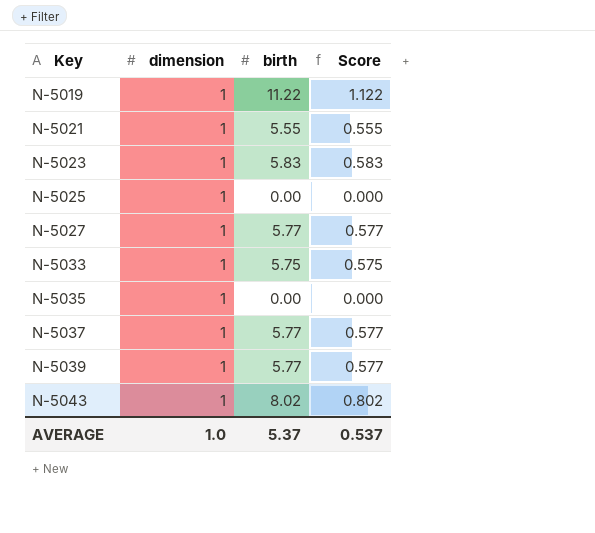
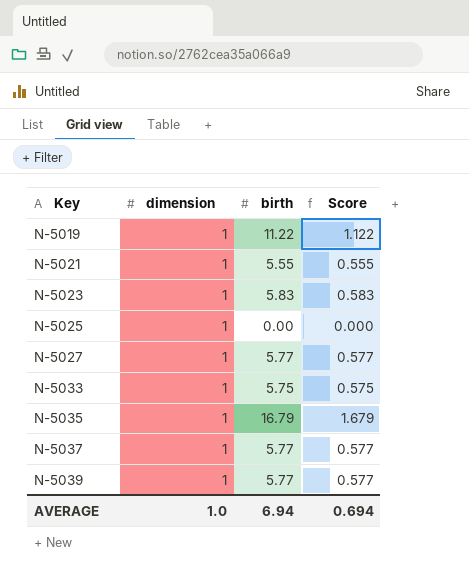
row N-5043: 1 | 8.02 | 0.802 -> none
N-5035 | birth: 0.00 -> 16.79
N-5035 | Score: 0.000 -> 1.679
AVERAGE | birth: 5.37 -> 6.94
AVERAGE | Score: 0.537 -> 0.694

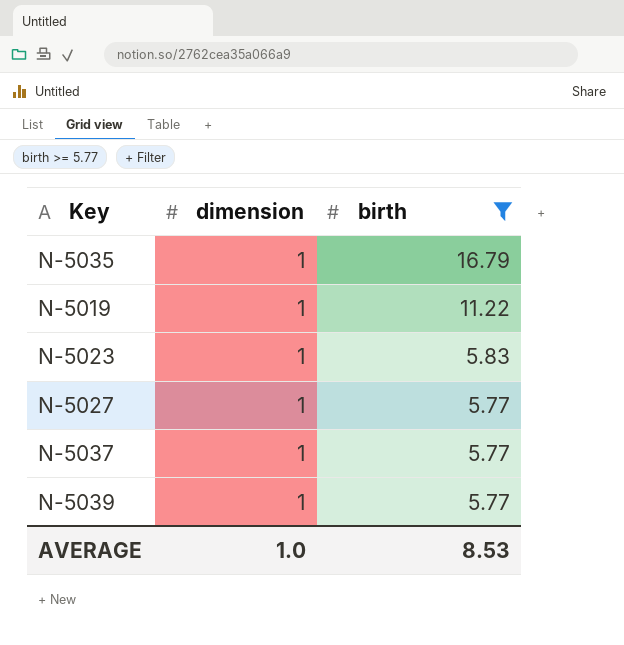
filter: none -> birth >= 5.77
row order: Key ascending -> birth descending
column Score | formula: [birth] * 0.1 -> none
AVERAGE | birth: 6.94 -> 8.53

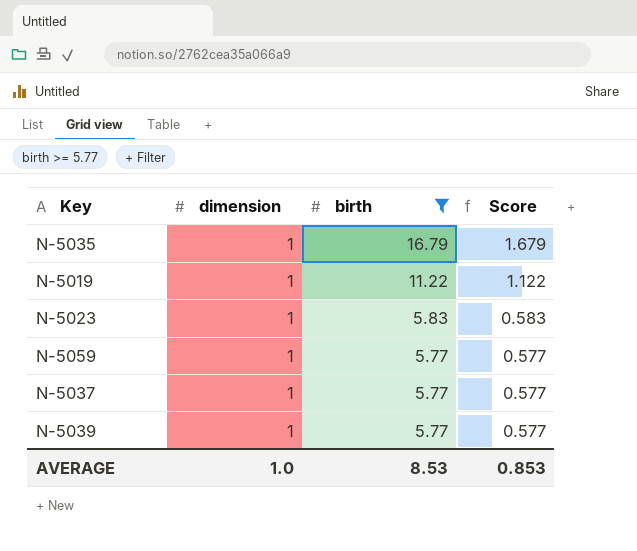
column Score | formula: none -> [birth] * 0.1
row N-5027: 1 | 5.77 -> none
row N-5059: none -> 1 | 5.77 | 0.577

